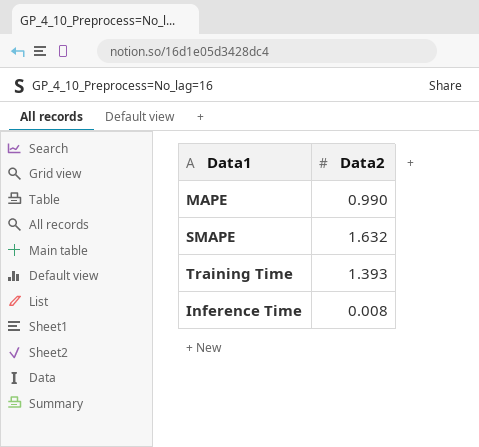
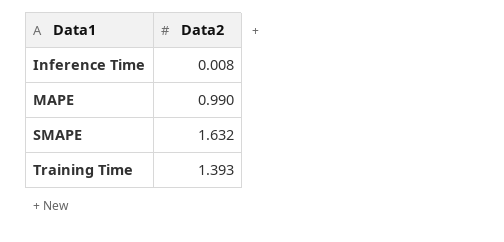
row order: none -> Data1 ascending

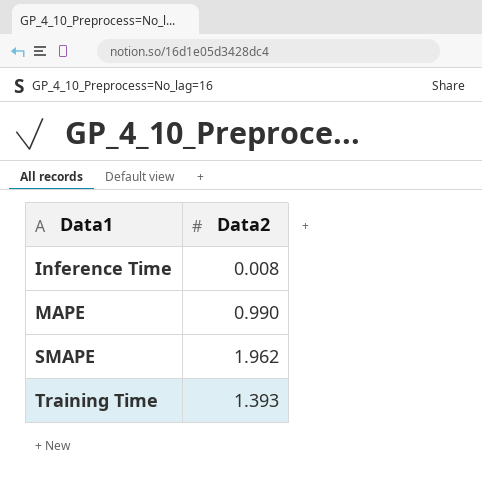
SMAPE | Data2: 1.632 -> 1.962

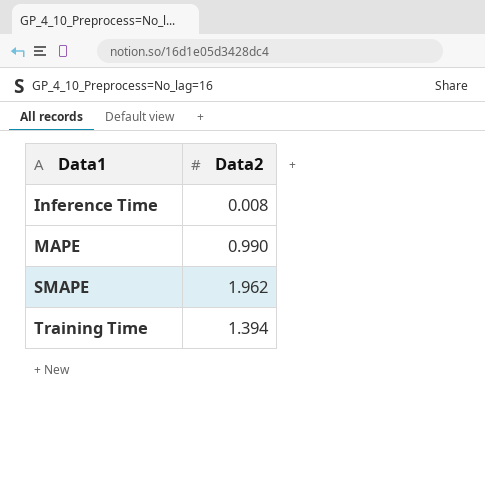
Training Time | Data2: 1.393 -> 1.394

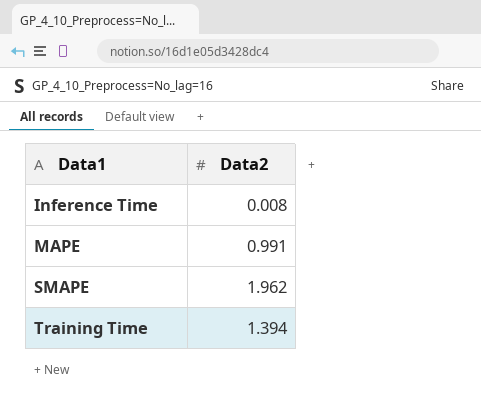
MAPE | Data2: 0.990 -> 0.991

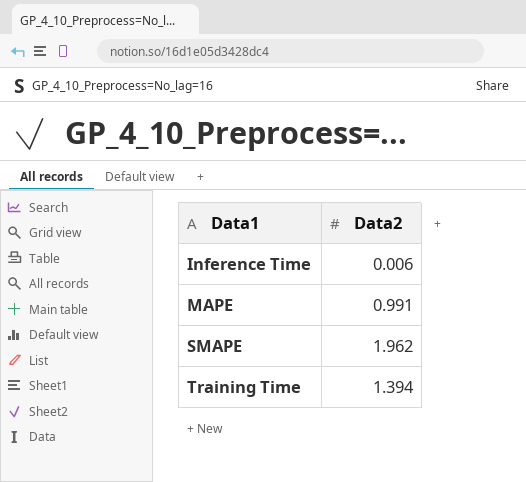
Inference Time | Data2: 0.008 -> 0.006

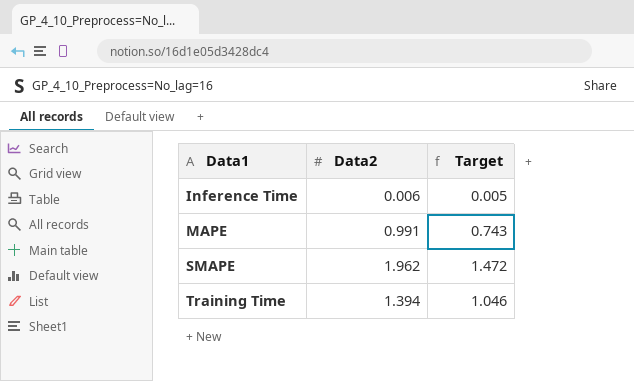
column Target | formula: none -> [Data2] * 0.75

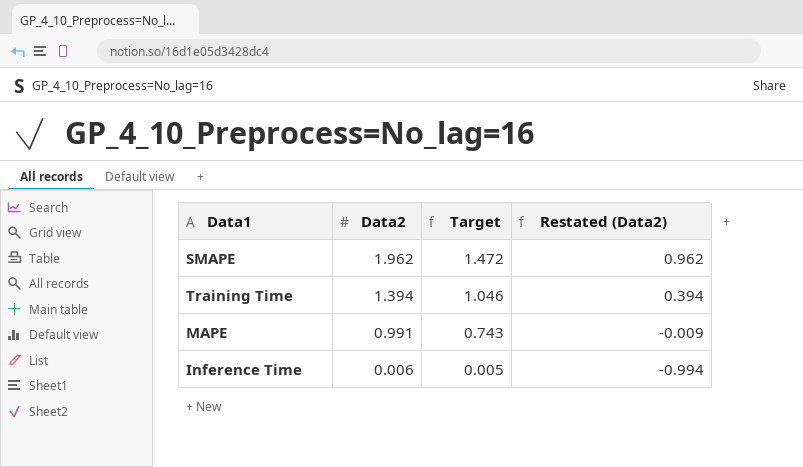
row order: Data1 ascending -> Data2 descending
column Restated (Data2) | formula: none -> [Data2] - 1

